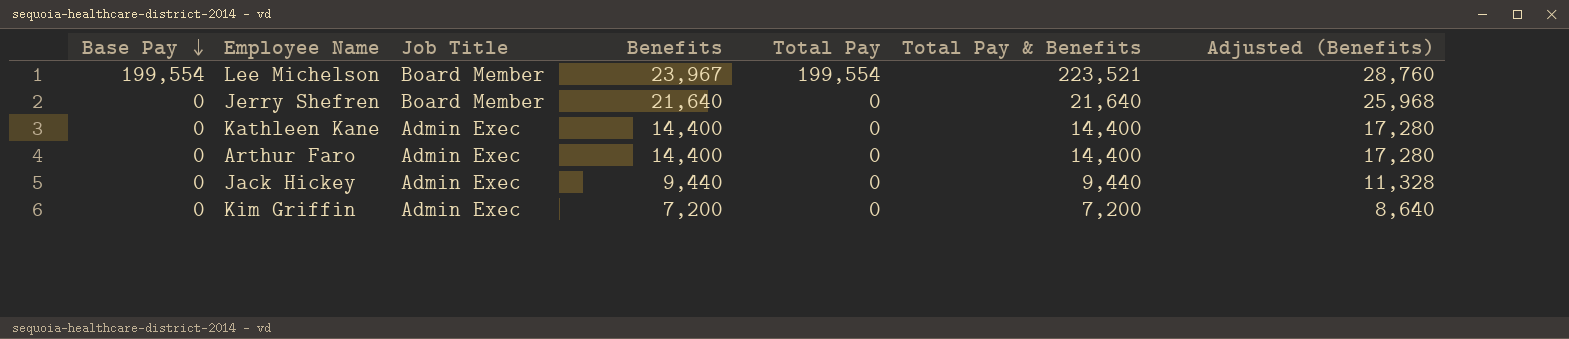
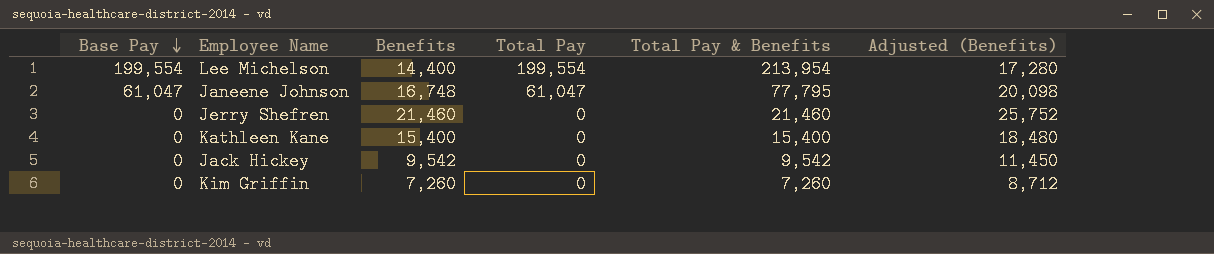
column Job Title | position: 3 -> none
row Arthur Faro: 0 | Admin Exec | 14,400 | 0 | 14,400 | 17,280 -> none
Lee Michelson | Benefits: 23,967 -> 14,400
Lee Michelson | Total Pay & Benefits: 223,521 -> 213,954
Lee Michelson | Adjusted (Benefits): 28,760 -> 17,280
row Janeene Johnson: none -> 61,047 | 16,748 | 61,047 | 77,795 | 20,098
Jerry Shefren | Benefits: 21,640 -> 21,460
Jerry Shefren | Total Pay & Benefits: 21,640 -> 21,460
Jerry Shefren | Adjusted (Benefits): 25,968 -> 25,752
Kathleen Kane | Benefits: 14,400 -> 15,400
Kathleen Kane | Total Pay & Benefits: 14,400 -> 15,400
Kathleen Kane | Adjusted (Benefits): 17,280 -> 18,480
Jack Hickey | Benefits: 9,440 -> 9,542
Jack Hickey | Total Pay & Benefits: 9,440 -> 9,542
Jack Hickey | Adjusted (Benefits): 11,328 -> 11,450
Kim Griffin | Benefits: 7,200 -> 7,260
Kim Griffin | Total Pay & Benefits: 7,200 -> 7,260
Kim Griffin | Adjusted (Benefits): 8,640 -> 8,712

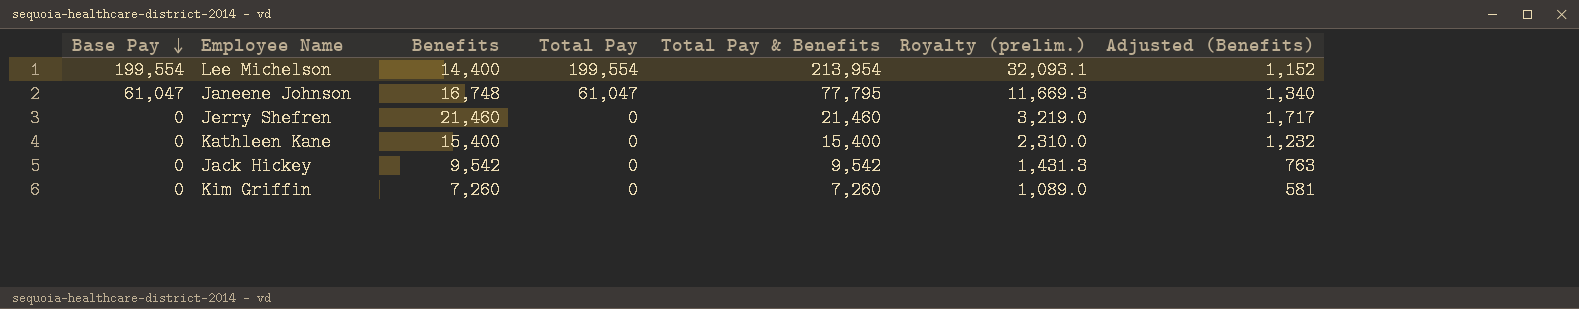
column Royalty (prelim.) | formula: none -> [Total Pay & Benefits] * 0.15
column Adjusted (Benefits) | formula: [Benefits] * 1.2 -> [Benefits] * 0.08

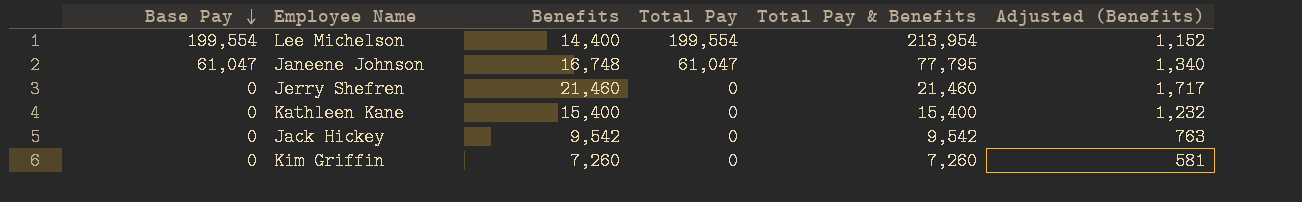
column Royalty (prelim.) | formula: [Total Pay & Benefits] * 0.15 -> none

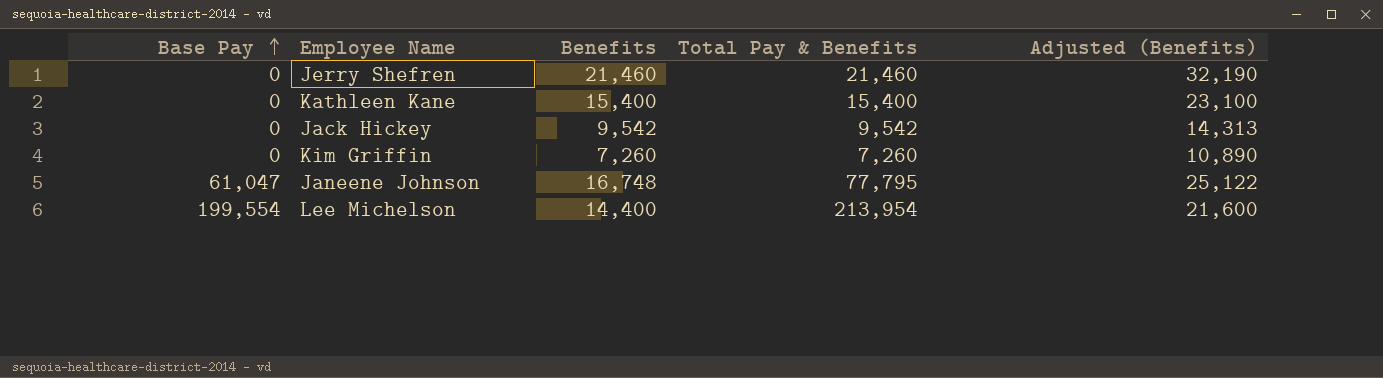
row order: Base Pay descending -> Base Pay ascending
column Total Pay | position: 4 -> none
column Adjusted (Benefits) | formula: [Benefits] * 0.08 -> [Benefits] * 1.5

